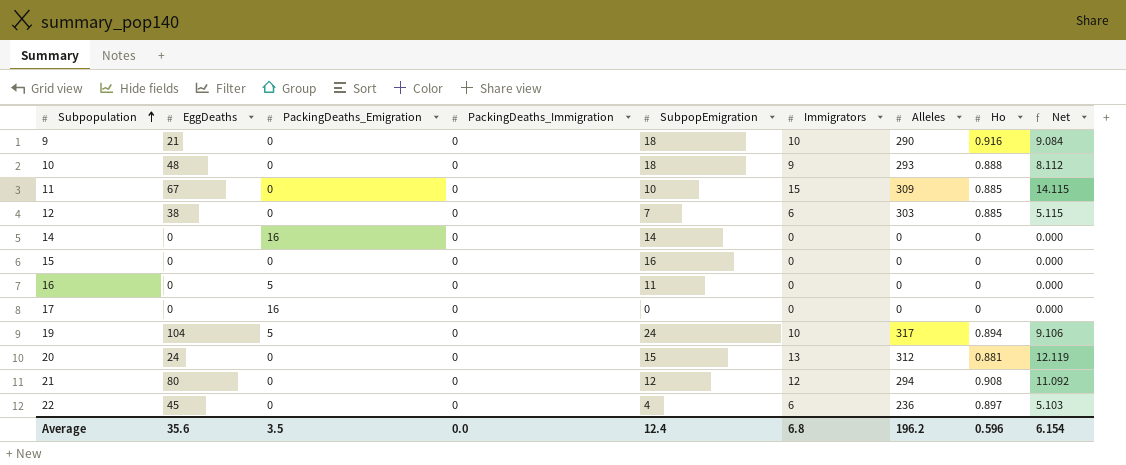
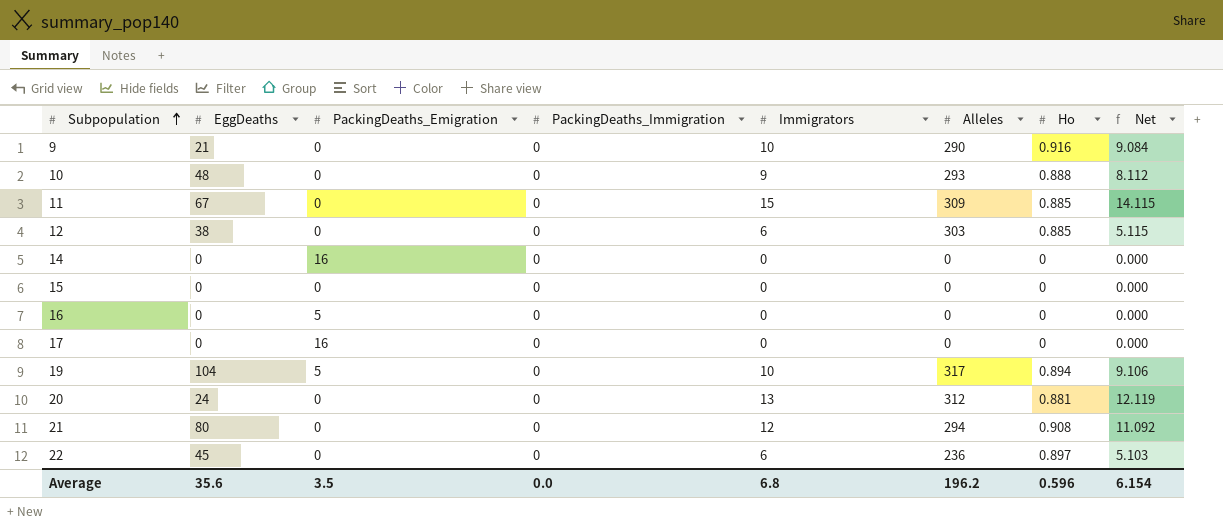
column SubpopEmigration | position: 5 -> none

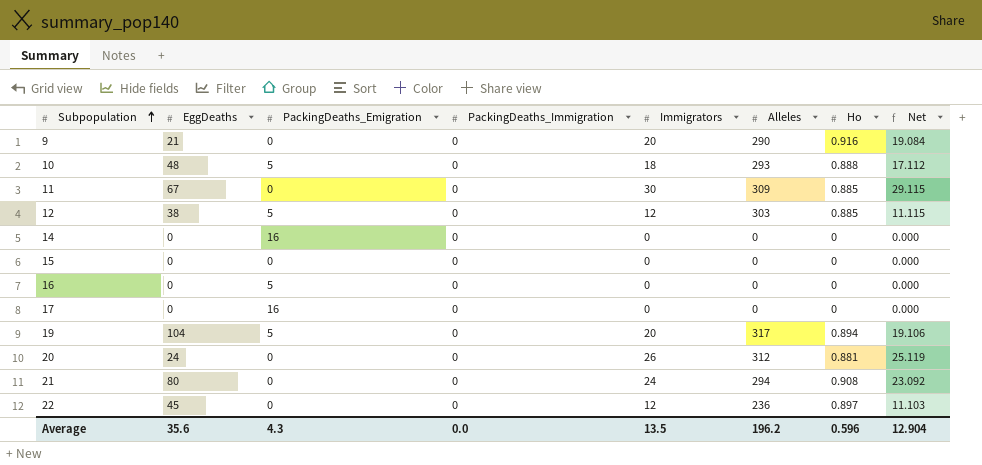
9 | Immigrators: 10 -> 20
9 | Net: 9.084 -> 19.084
10 | PackingDeaths_Emigration: 0 -> 5
10 | Immigrators: 9 -> 18
10 | Net: 8.112 -> 17.112
11 | Immigrators: 15 -> 30
11 | Net: 14.115 -> 29.115
12 | PackingDeaths_Emigration: 0 -> 5
12 | Immigrators: 6 -> 12
12 | Net: 5.115 -> 11.115
19 | Immigrators: 10 -> 20
19 | Net: 9.106 -> 19.106
20 | Immigrators: 13 -> 26
20 | Net: 12.119 -> 25.119
21 | Immigrators: 12 -> 24
21 | Net: 11.092 -> 23.092
22 | Immigrators: 6 -> 12
22 | Net: 5.103 -> 11.103
Average | PackingDeaths_Emigration: 3.5 -> 4.3
Average | Immigrators: 6.8 -> 13.5
Average | Net: 6.154 -> 12.904

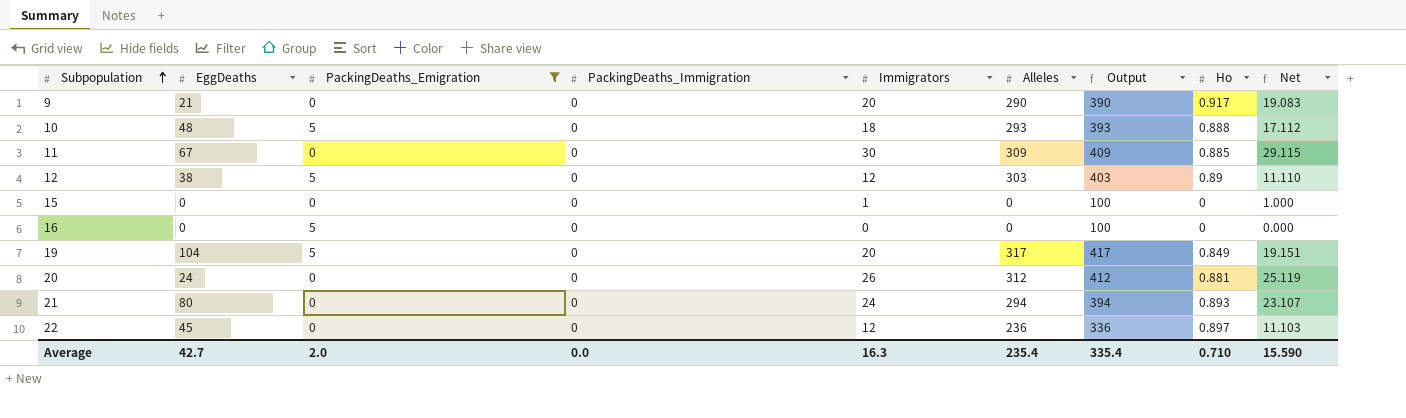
filter: none -> PackingDeaths_Emigration != 16
column Output | formula: none -> [Alleles] + 100
9 | Ho: 0.916 -> 0.917
9 | Net: 19.084 -> 19.083
12 | Ho: 0.885 -> 0.89
12 | Net: 11.115 -> 11.110
15 | Immigrators: 0 -> 1
15 | Net: 0.000 -> 1.000
19 | Ho: 0.894 -> 0.849
19 | Net: 19.106 -> 19.151
21 | Ho: 0.908 -> 0.893
21 | Net: 23.092 -> 23.107
Average | EggDeaths: 35.6 -> 42.7
Average | PackingDeaths_Emigration: 4.3 -> 2.0
Average | Immigrators: 13.5 -> 16.3
Average | Alleles: 196.2 -> 235.4
Average | Ho: 0.596 -> 0.710
Average | Net: 12.904 -> 15.590

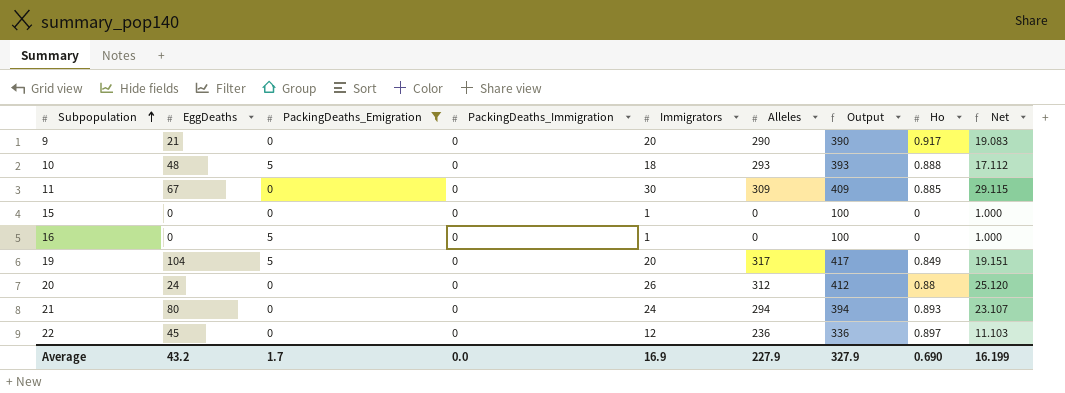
row 12: 38 | 5 | 0 | 12 | 303 | 403 | 0.89 | 11.110 -> none
16 | Immigrators: 0 -> 1
16 | Net: 0.000 -> 1.000
20 | Ho: 0.881 -> 0.88
20 | Net: 25.119 -> 25.120
Average | EggDeaths: 42.7 -> 43.2
Average | PackingDeaths_Emigration: 2.0 -> 1.7
Average | Immigrators: 16.3 -> 16.9
Average | Alleles: 235.4 -> 227.9
Average | Output: 335.4 -> 327.9
Average | Ho: 0.710 -> 0.690
Average | Net: 15.590 -> 16.199

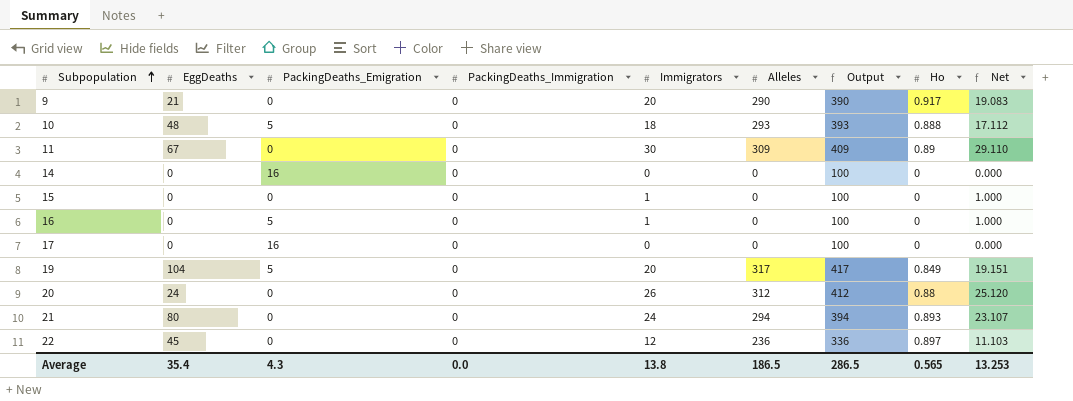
filter: PackingDeaths_Emigration != 16 -> none
11 | Ho: 0.885 -> 0.89
11 | Net: 29.115 -> 29.110
Average | EggDeaths: 43.2 -> 35.4
Average | PackingDeaths_Emigration: 1.7 -> 4.3
Average | Immigrators: 16.9 -> 13.8
Average | Alleles: 227.9 -> 186.5
Average | Output: 327.9 -> 286.5
Average | Ho: 0.690 -> 0.565
Average | Net: 16.199 -> 13.253

